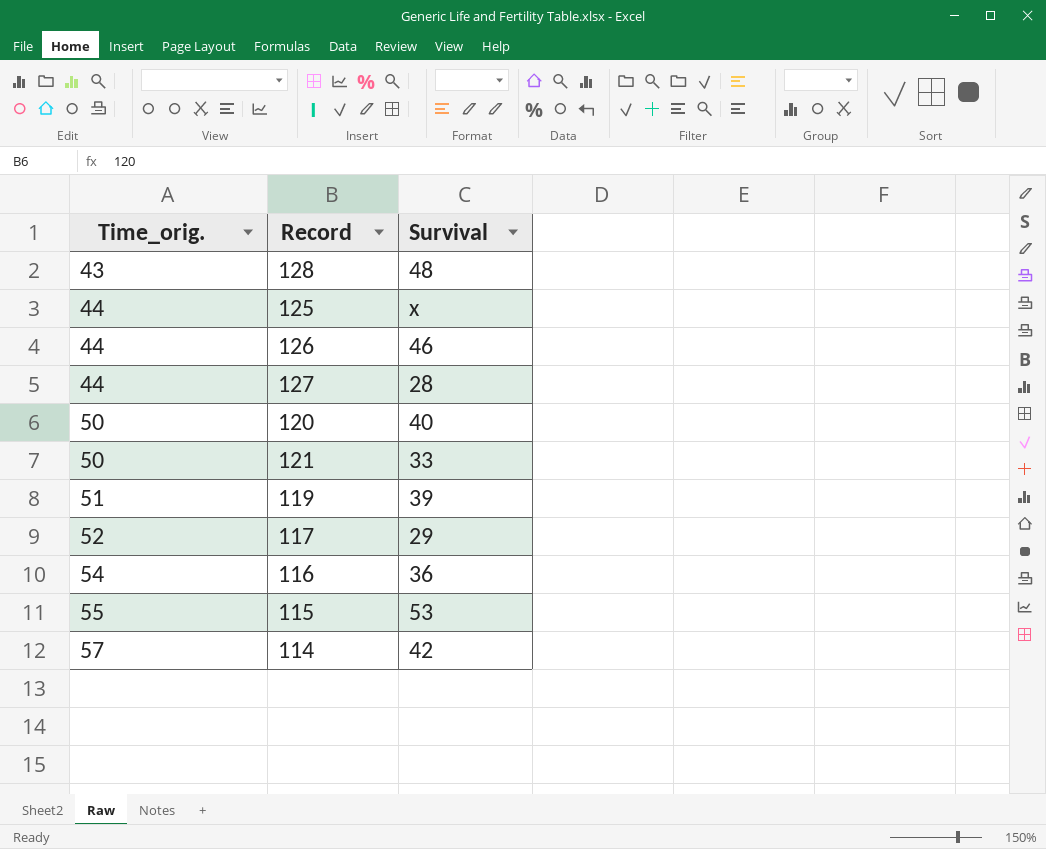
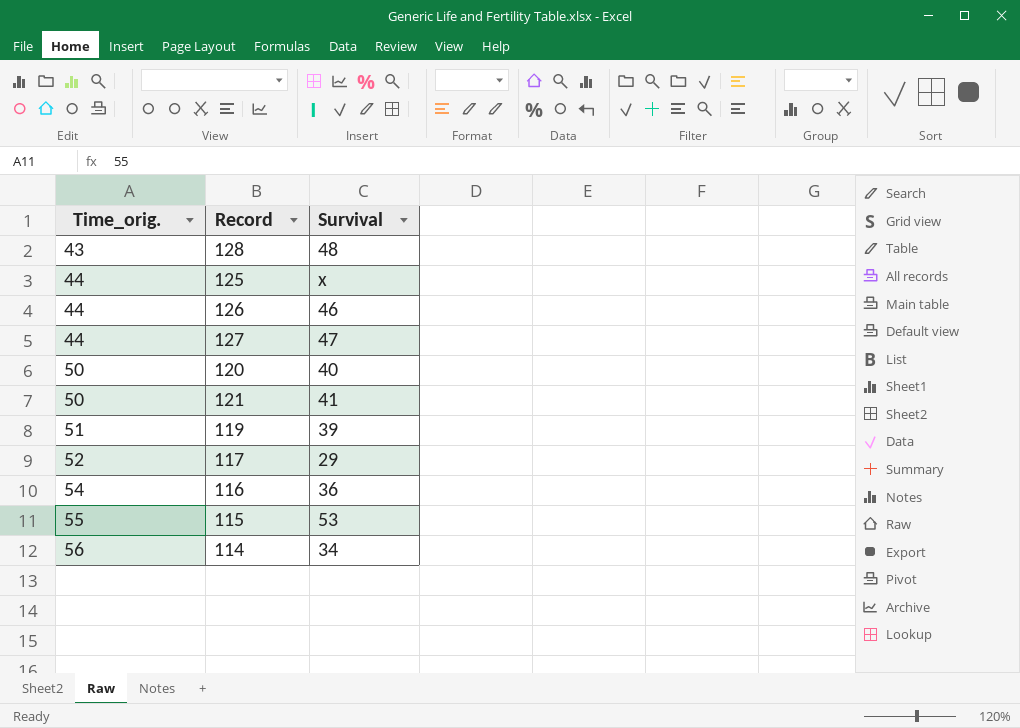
127 | Survival: 28 -> 47
121 | Survival: 33 -> 41
114 | Time_orig.: 57 -> 56
114 | Survival: 42 -> 34

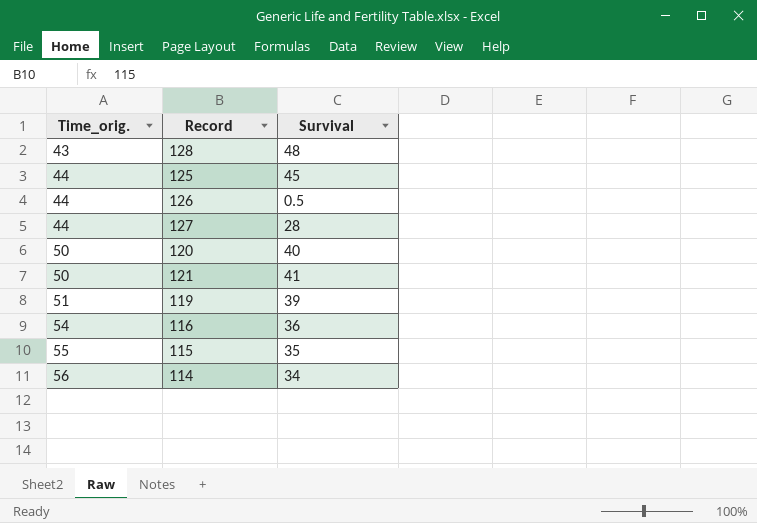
row 117: 52 | 29 -> none
125 | Survival: x -> 45
126 | Survival: 46 -> 0.5
127 | Survival: 47 -> 28
115 | Survival: 53 -> 35

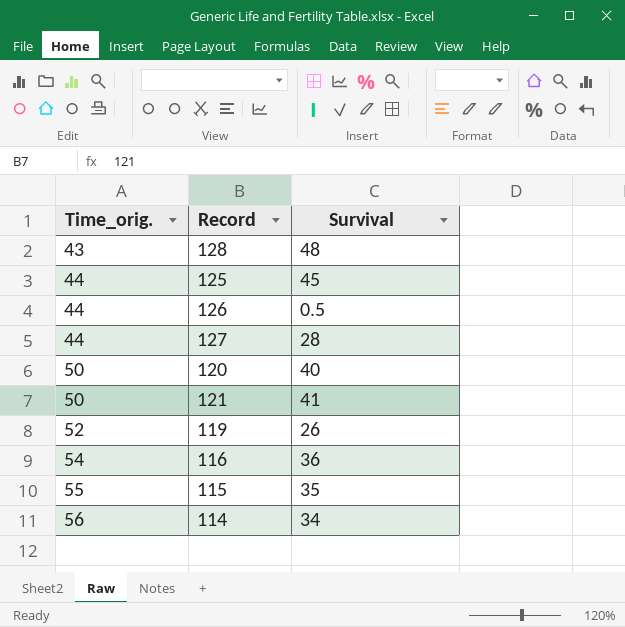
119 | Time_orig.: 51 -> 52
119 | Survival: 39 -> 26

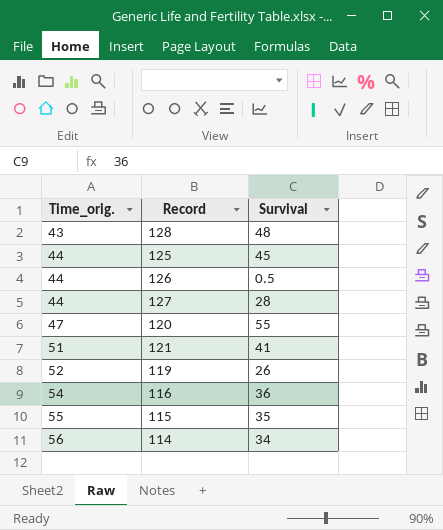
120 | Time_orig.: 50 -> 47
120 | Survival: 40 -> 55
121 | Time_orig.: 50 -> 51

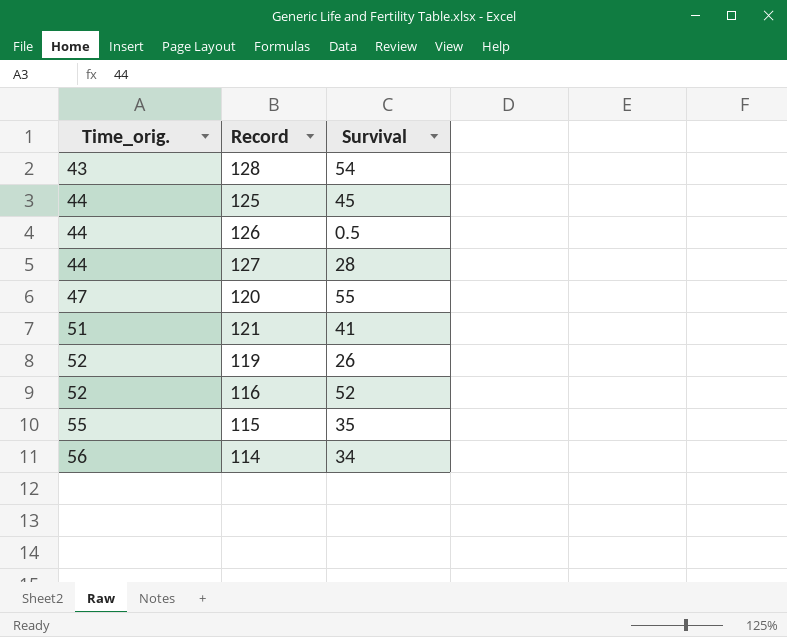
128 | Survival: 48 -> 54
116 | Time_orig.: 54 -> 52
116 | Survival: 36 -> 52

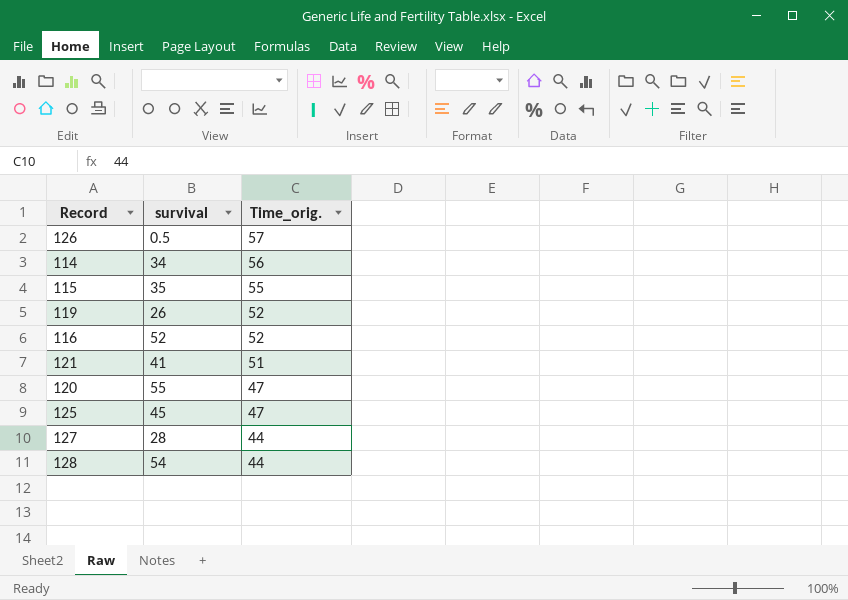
row order: Time_orig. ascending -> Time_orig. descending
column name: Survival -> survival
column Time_orig. | position: 1 -> 3
126 | Time_orig.: 44 -> 57
125 | Time_orig.: 44 -> 47
128 | Time_orig.: 43 -> 44

